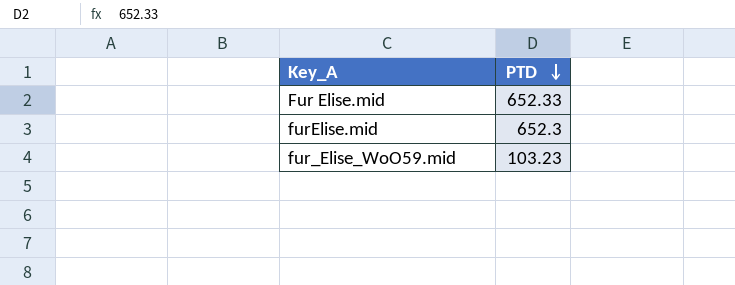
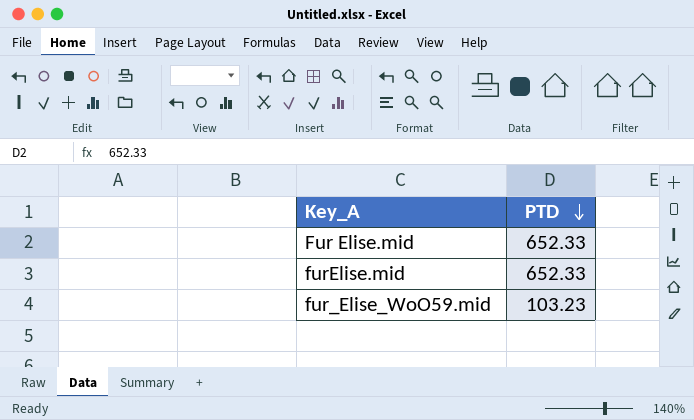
furElise.mid | PTD: 652.3 -> 652.33

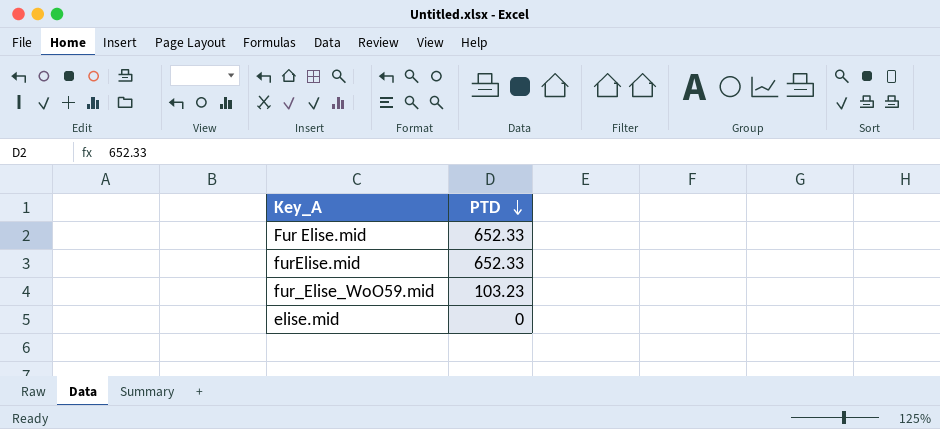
row elise.mid: none -> 0

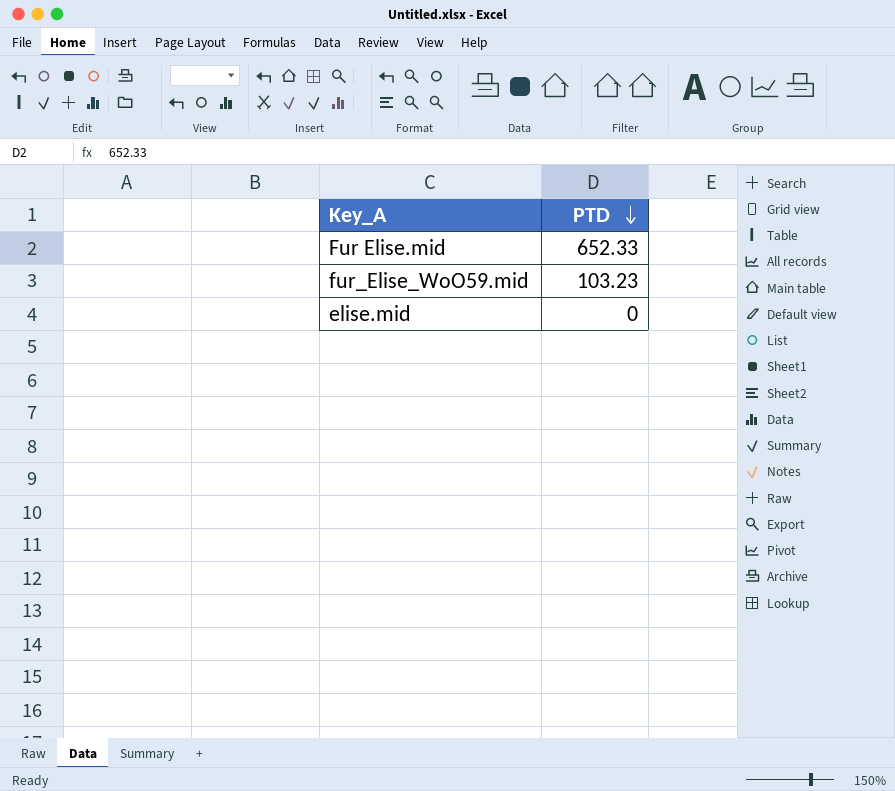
row furElise.mid: 652.33 -> none

